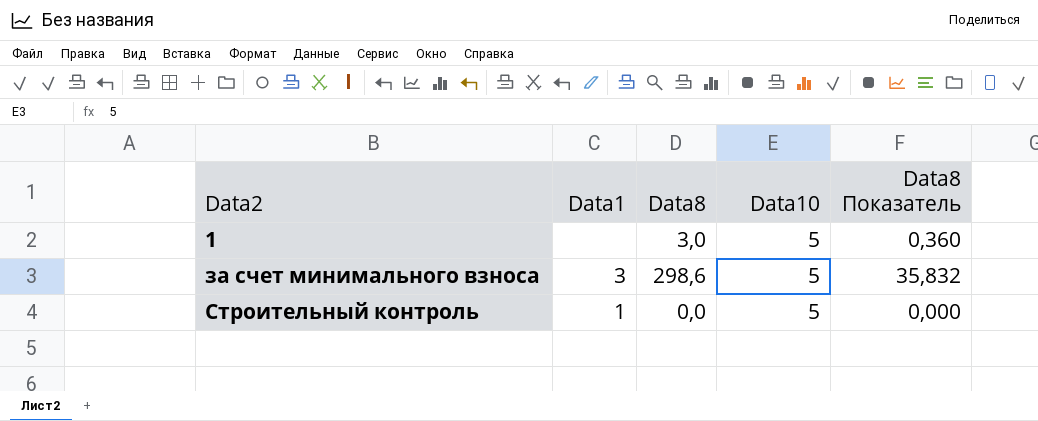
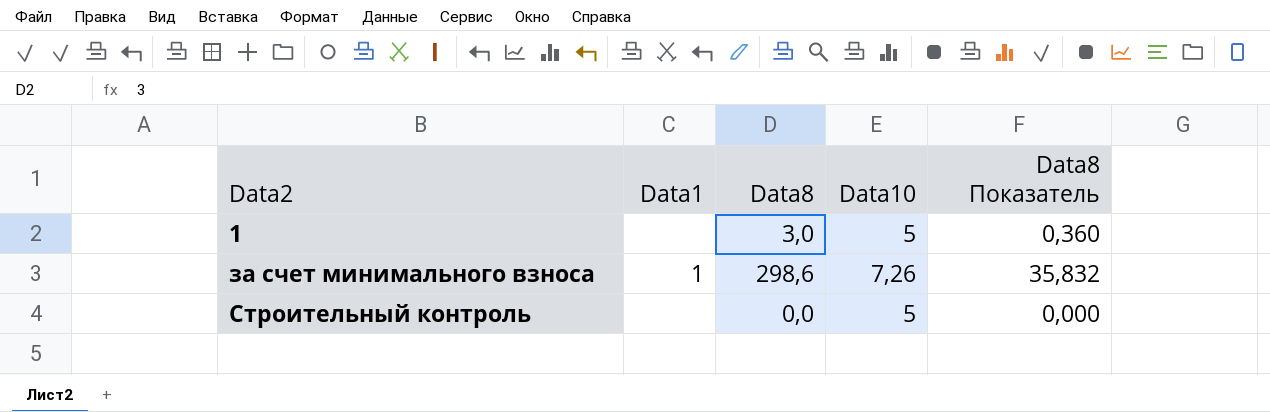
за счет минимального взноса | Data1: 3 -> 1
за счет минимального взноса | Data10: 5 -> 7,26
Строительный контроль | Data1: 1 -> none

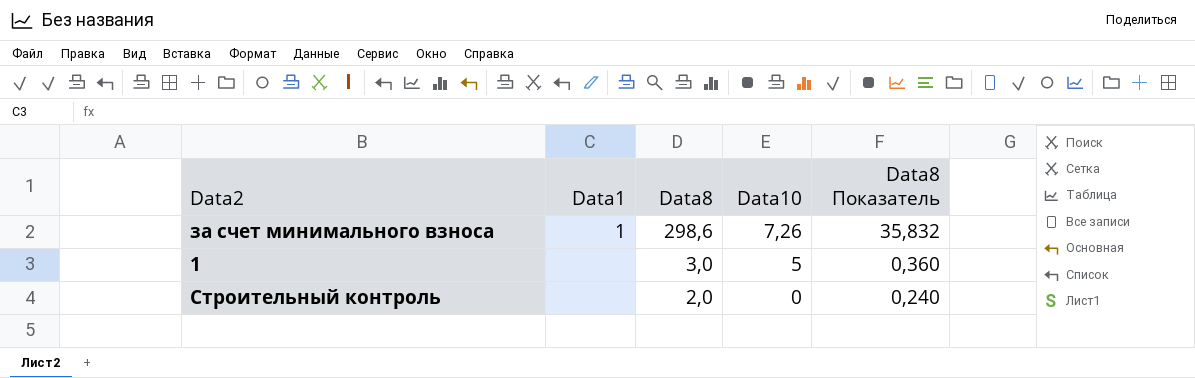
row order: Data2 ascending -> Data8 descending
Строительный контроль | Data8: 0,0 -> 2,0
Строительный контроль | Data10: 5 -> 0
Строительный контроль | Data8 Показатель: 0,000 -> 0,240

